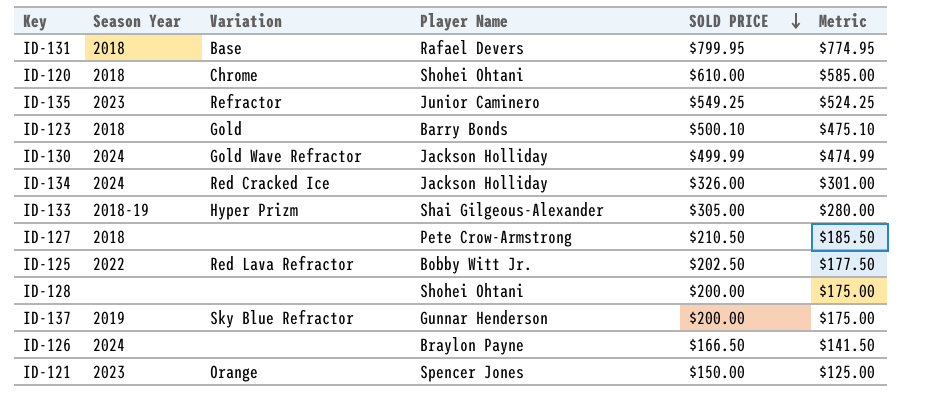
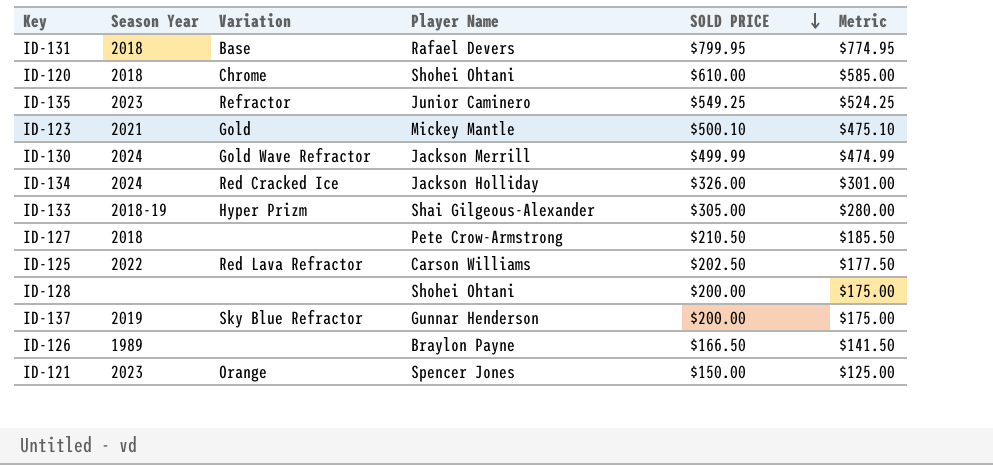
ID-123 | Season Year: 2018 -> 2021
ID-123 | Player Name: Barry Bonds -> Mickey Mantle
ID-130 | Player Name: Jackson Holliday -> Jackson Merrill
ID-125 | Player Name: Bobby Witt Jr. -> Carson Williams
ID-126 | Season Year: 2024 -> 1989

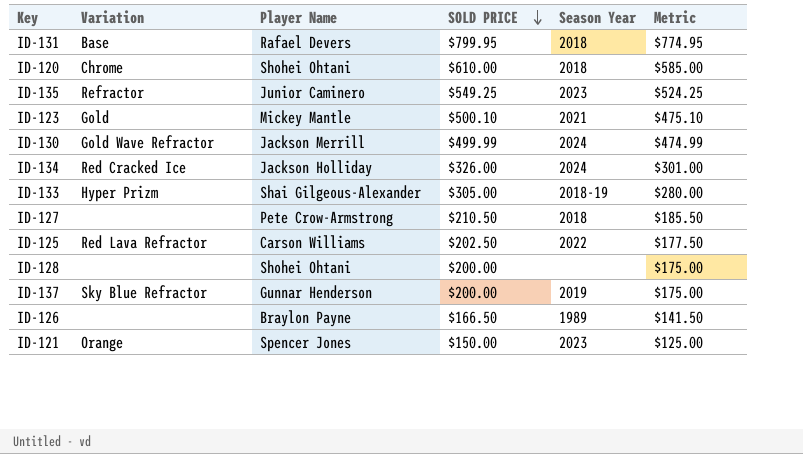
column Season Year | position: 2 -> 5

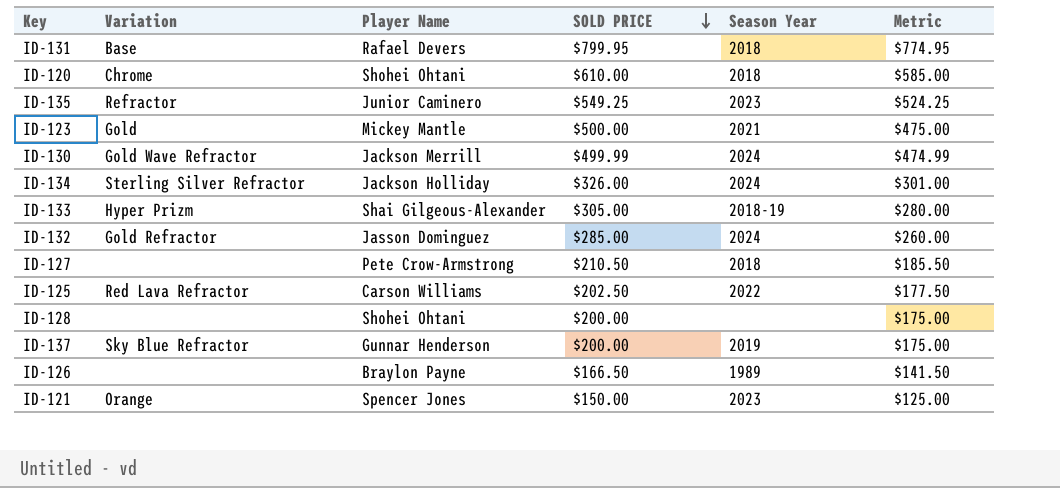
ID-123 | SOLD PRICE: $500.10 -> $500.00
ID-123 | Metric: $475.10 -> $475.00
ID-134 | Variation: Red Cracked Ice -> Sterling Silver Refractor
row ID-132: none -> Gold Refractor | Jasson Dominguez | $285.00 | 2024 | $260.00

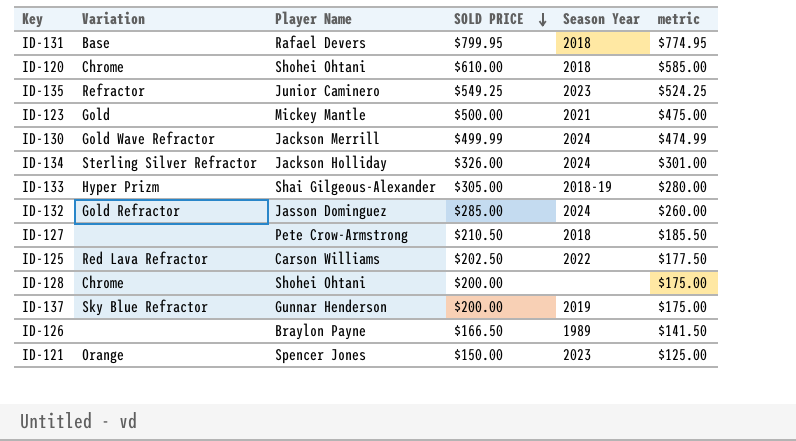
column name: Metric -> metric
ID-128 | Variation: none -> Chrome

